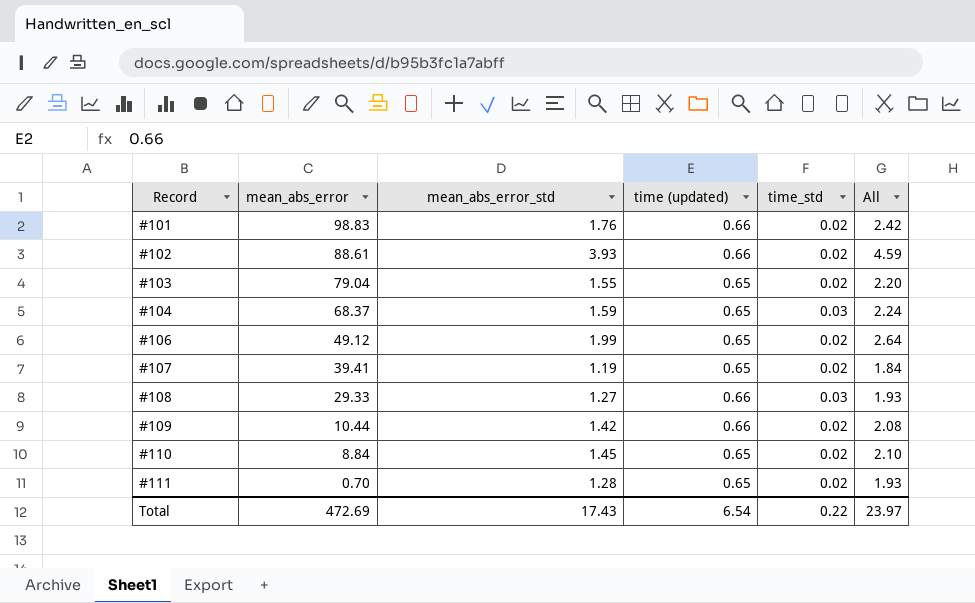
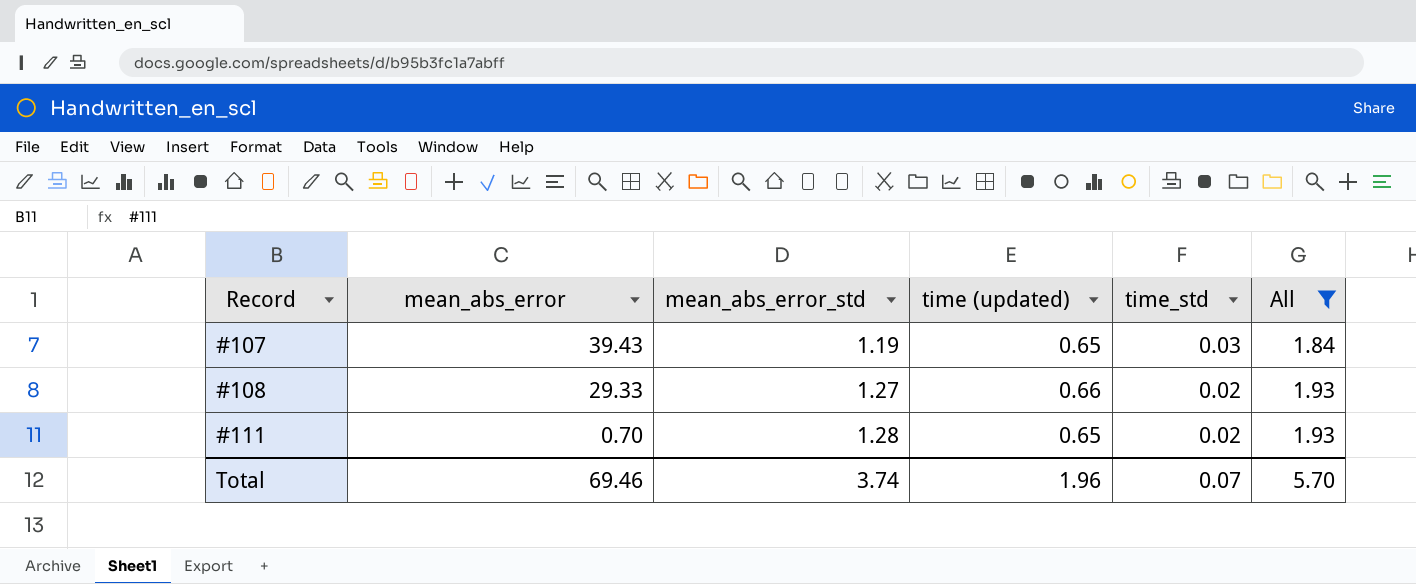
filter: none -> All <= 1.93
#107 | mean_abs_error: 39.41 -> 39.43
#107 | time_std: 0.02 -> 0.03
#108 | time_std: 0.03 -> 0.02
Total | mean_abs_error: 472.69 -> 69.46
Total | mean_abs_error_std: 17.43 -> 3.74
Total | time (updated): 6.54 -> 1.96
Total | time_std: 0.22 -> 0.07
Total | All: 23.97 -> 5.70

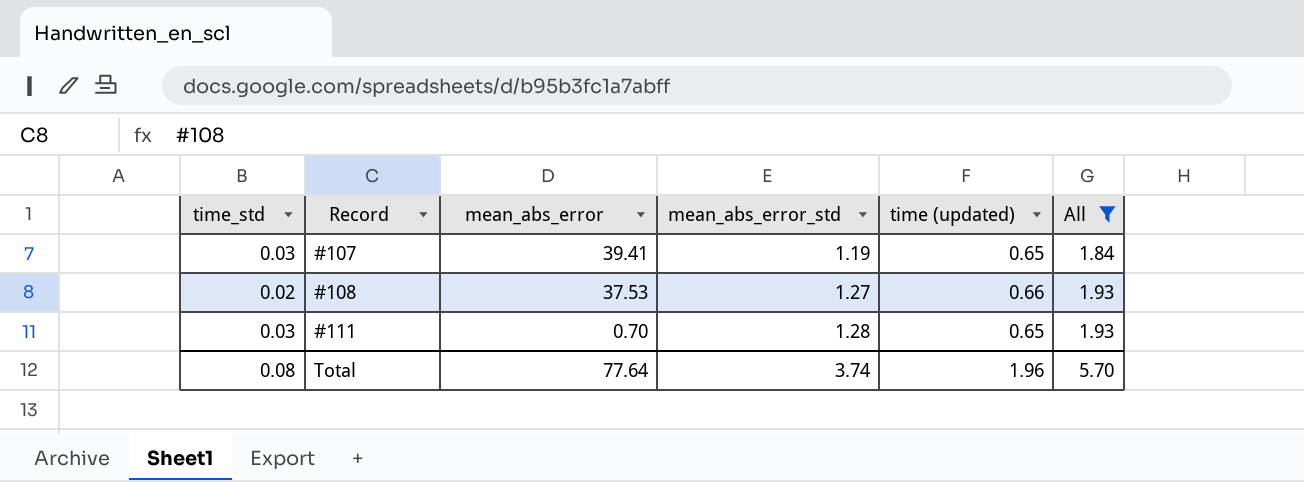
column time_std | position: 5 -> 1
#107 | mean_abs_error: 39.43 -> 39.41
#108 | mean_abs_error: 29.33 -> 37.53
#111 | time_std: 0.02 -> 0.03
Total | time_std: 0.07 -> 0.08
Total | mean_abs_error: 69.46 -> 77.64

